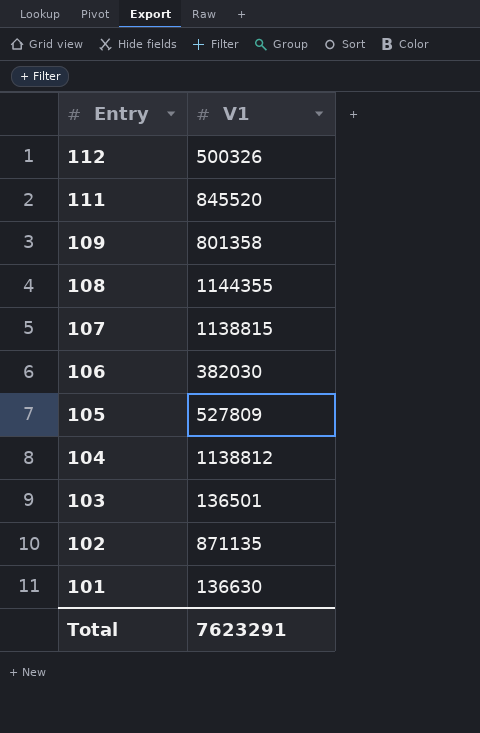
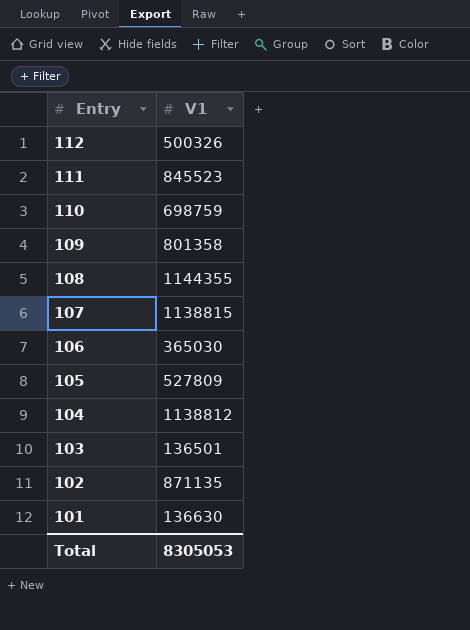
111 | V1: 845520 -> 845523
row 110: none -> 698759
106 | V1: 382030 -> 365030
Total | V1: 7623291 -> 8305053

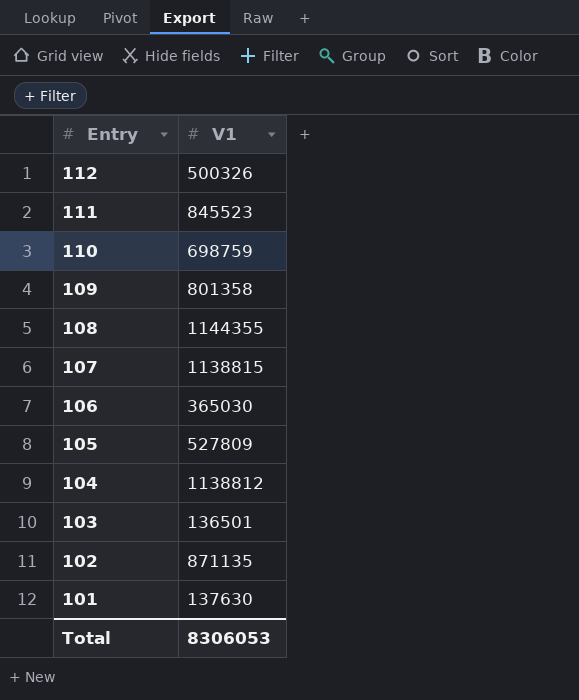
101 | V1: 136630 -> 137630
Total | V1: 8305053 -> 8306053

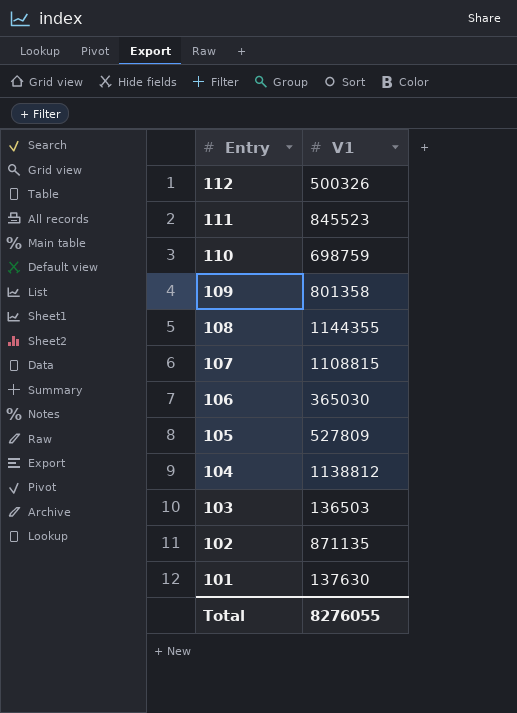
107 | V1: 1138815 -> 1108815
103 | V1: 136501 -> 136503
Total | V1: 8306053 -> 8276055

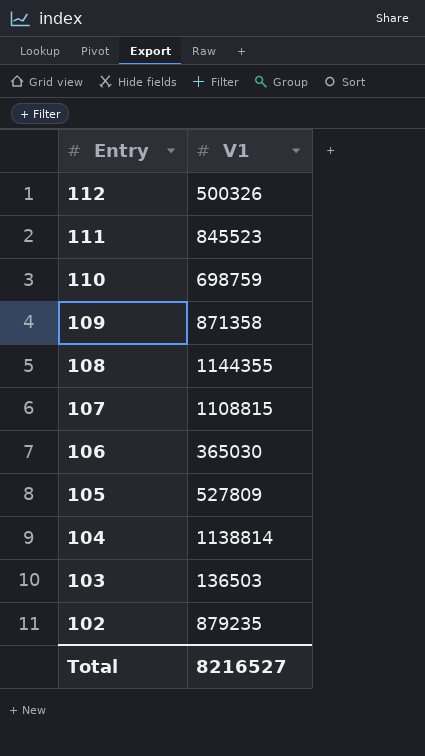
row 101: 137630 -> none
109 | V1: 801358 -> 871358
104 | V1: 1138812 -> 1138814
102 | V1: 871135 -> 879235
Total | V1: 8276055 -> 8216527

